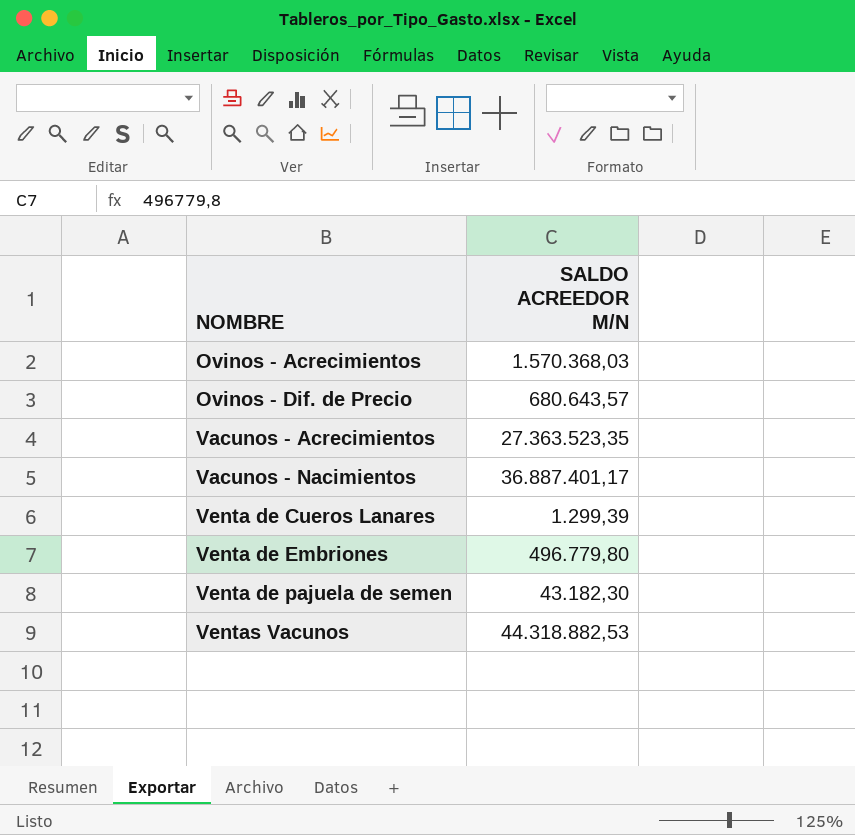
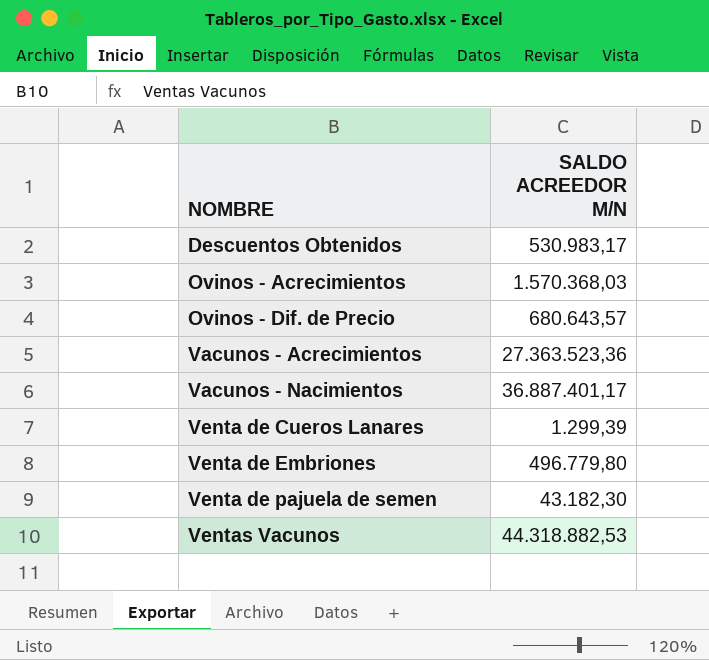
row Descuentos Obtenidos: none -> 530.983,17
Vacunos - Acrecimientos | SALDO ACREEDOR M/N: 27.363.523,35 -> 27.363.523,36

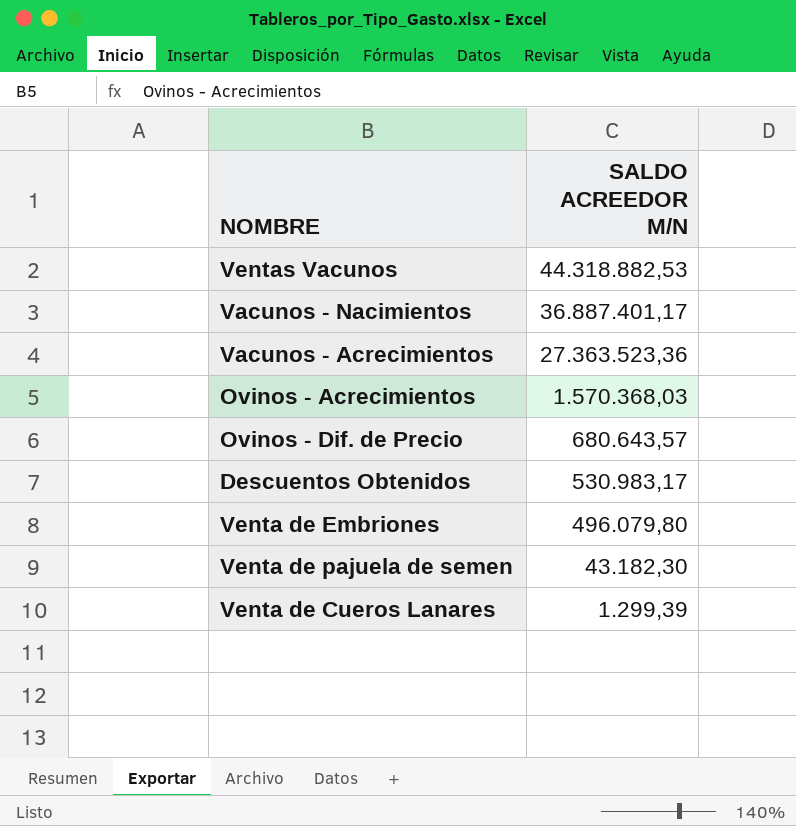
row order: NOMBRE ascending -> SALDO ACREEDOR M/N descending
Venta de Embriones | SALDO ACREEDOR M/N: 496.779,80 -> 496.079,80

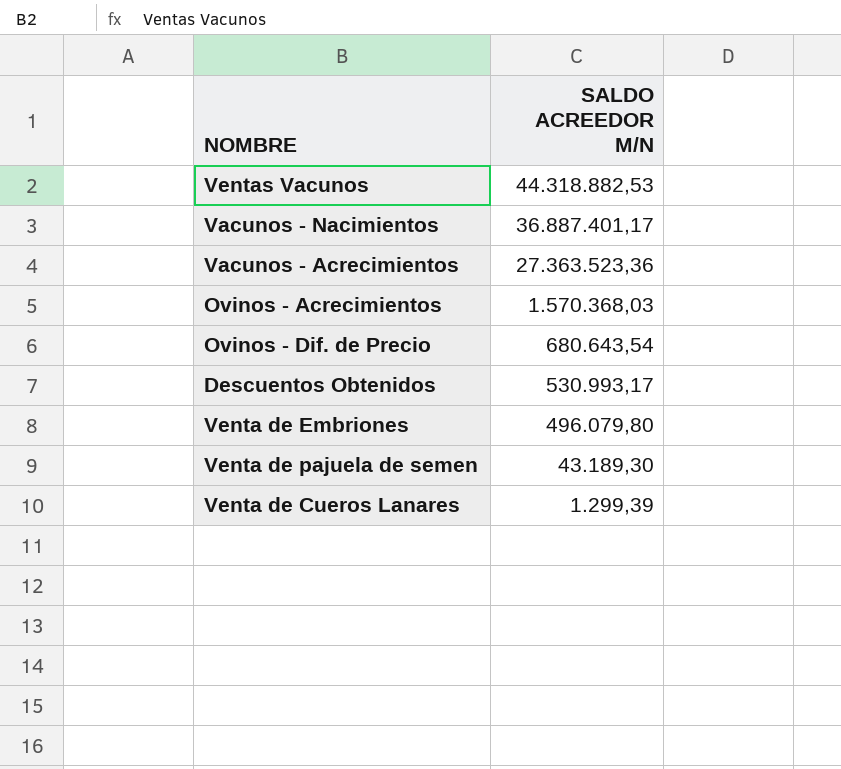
Ovinos - Dif. de Precio | SALDO ACREEDOR M/N: 680.643,57 -> 680.643,54
Descuentos Obtenidos | SALDO ACREEDOR M/N: 530.983,17 -> 530.993,17
Venta de pajuela de semen | SALDO ACREEDOR M/N: 43.182,30 -> 43.189,30

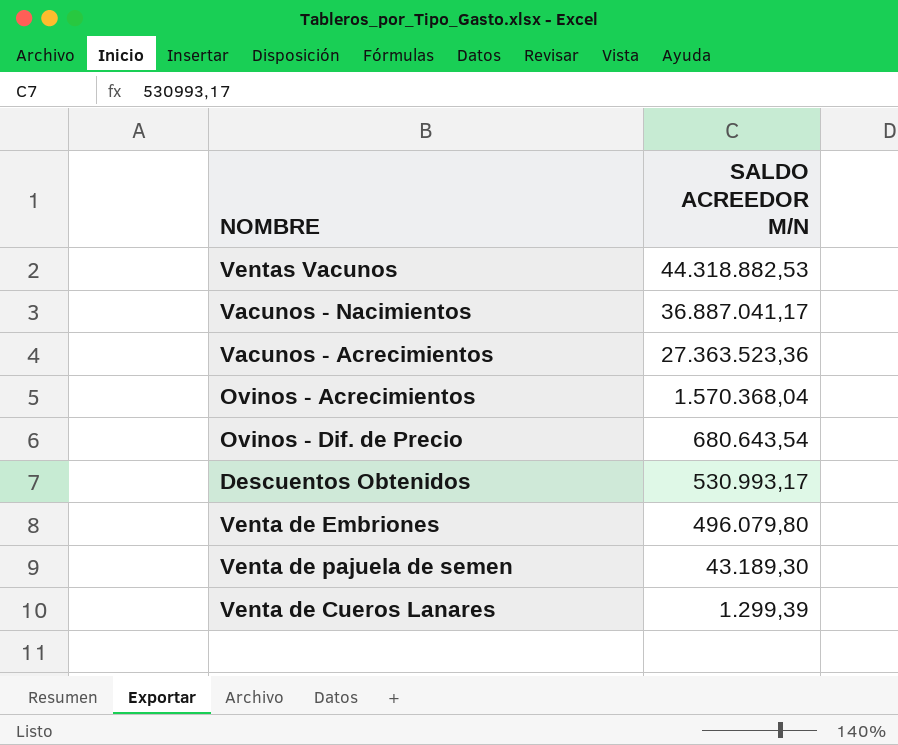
Vacunos - Nacimientos | SALDO ACREEDOR M/N: 36.887.401,17 -> 36.887.041,17
Ovinos - Acrecimientos | SALDO ACREEDOR M/N: 1.570.368,03 -> 1.570.368,04

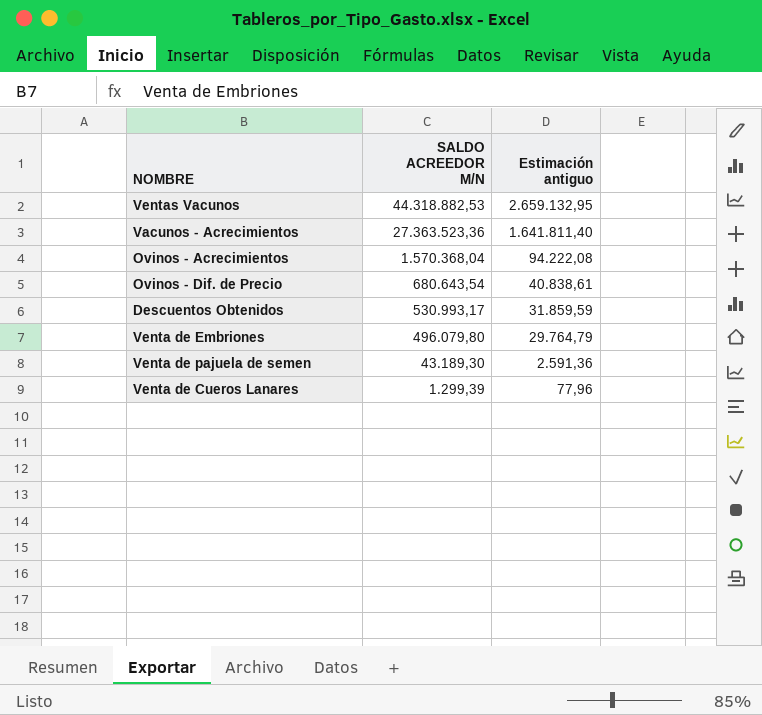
column Estimación antiguo | formula: none -> [SALDO ACREEDOR M/N] * 0,06
row Vacunos - Nacimientos: 36.887.041,17 -> none

